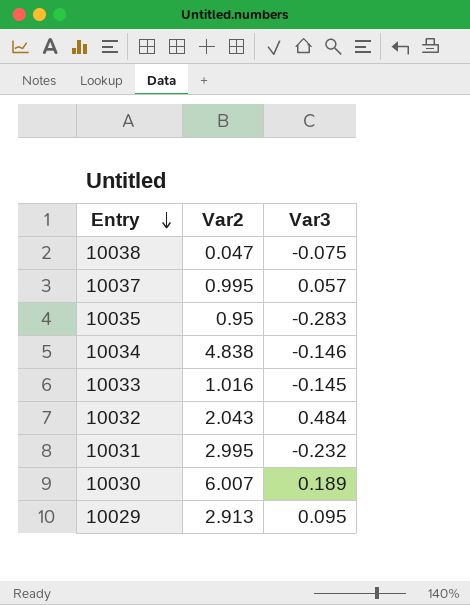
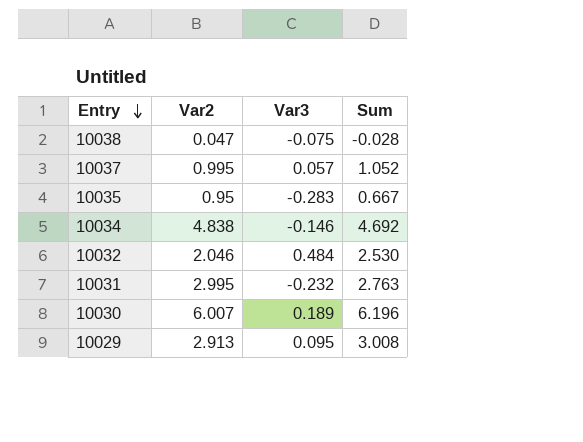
column Sum | formula: none -> [Var2] + [Var3]
row 10033: 1.016 | -0.145 -> none
10032 | Var2: 2.043 -> 2.046

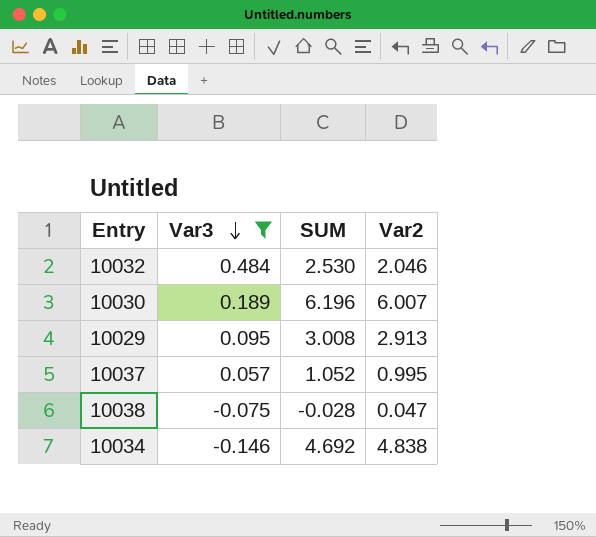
filter: none -> Var3 >= -0.146
row order: Entry descending -> Var3 descending
column name: Sum -> SUM
column Var2 | position: 2 -> 4

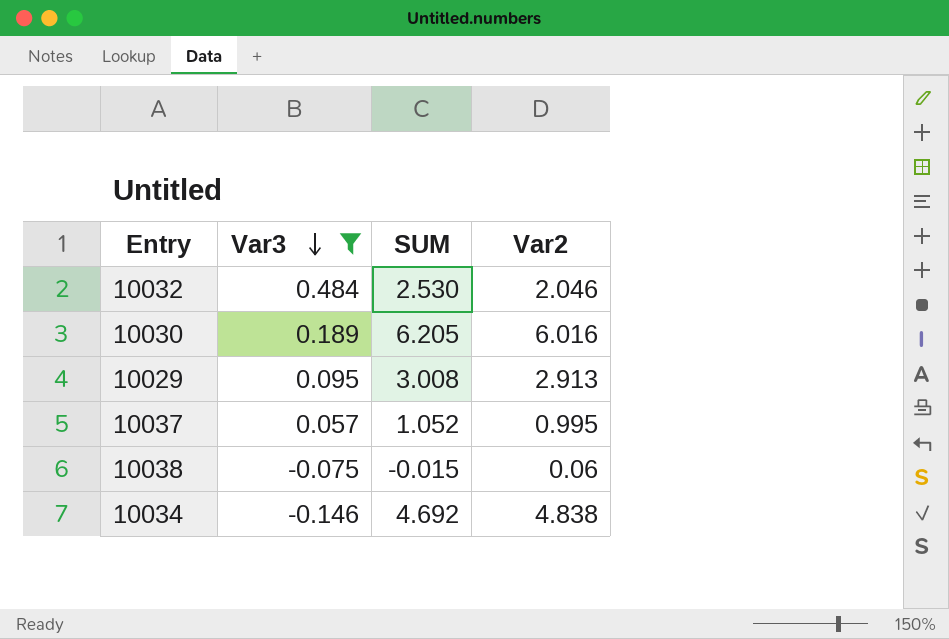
10030 | SUM: 6.196 -> 6.205
10030 | Var2: 6.007 -> 6.016
10038 | SUM: -0.028 -> -0.015
10038 | Var2: 0.047 -> 0.06

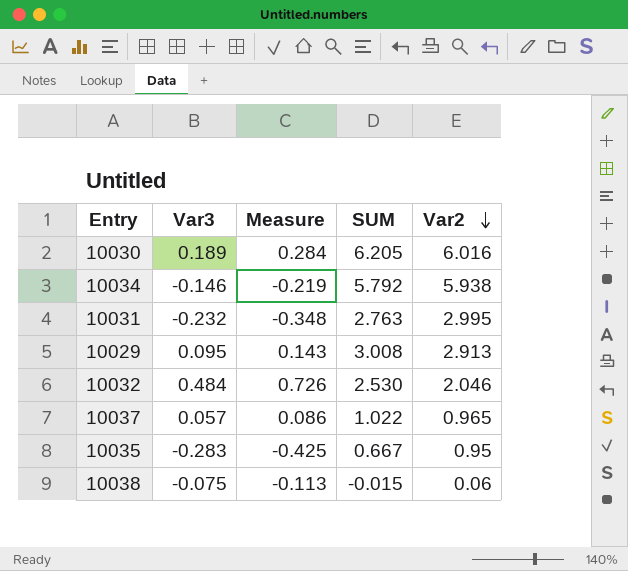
filter: Var3 >= -0.146 -> none
row order: Var3 descending -> Var2 descending
column Measure | formula: none -> [Var3] * 1.5
10034 | SUM: 4.692 -> 5.792
10034 | Var2: 4.838 -> 5.938
10037 | SUM: 1.052 -> 1.022
10037 | Var2: 0.995 -> 0.965

